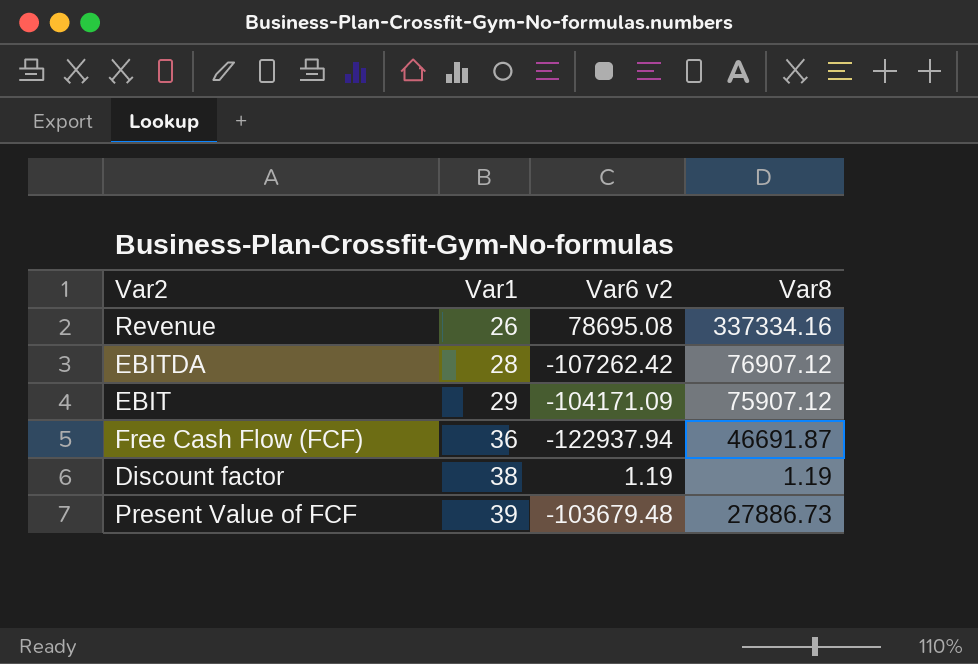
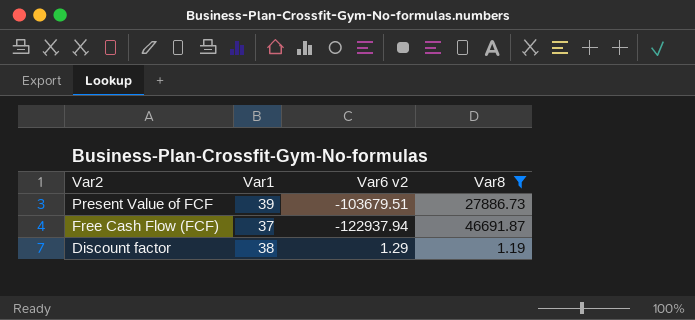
filter: none -> Var8 <= 46691.87
row order: Var1 ascending -> Var2 descending
Present Value of FCF | Var6 v2: -103679.48 -> -103679.51
Free Cash Flow (FCF) | Var1: 36 -> 37
Discount factor | Var6 v2: 1.19 -> 1.29

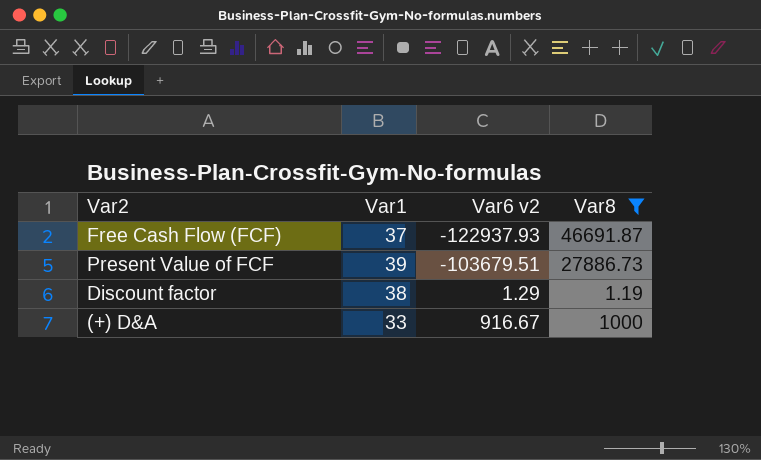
row order: Var2 descending -> Var6 v2 ascending
Free Cash Flow (FCF) | Var6 v2: -122937.94 -> -122937.93
row (+) D&A: none -> 33 | 916.67 | 1000

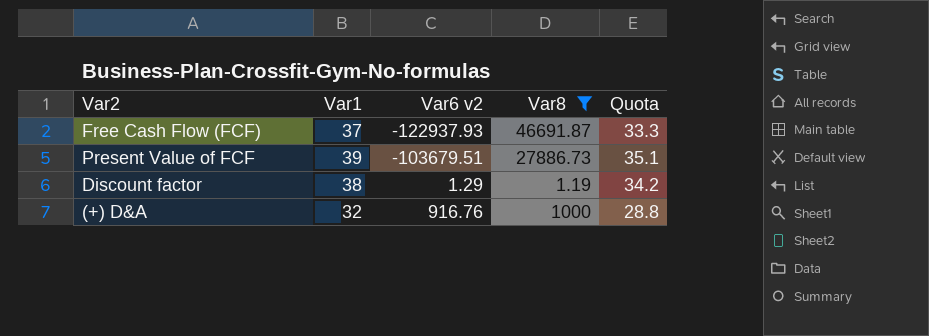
column Quota | formula: none -> [Var1] * 0.9
(+) D&A | Var1: 33 -> 32
(+) D&A | Var6 v2: 916.67 -> 916.76

